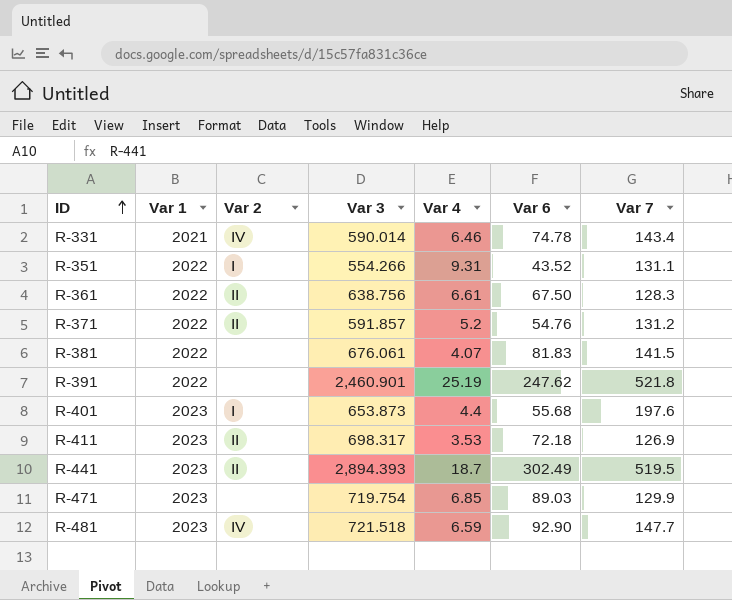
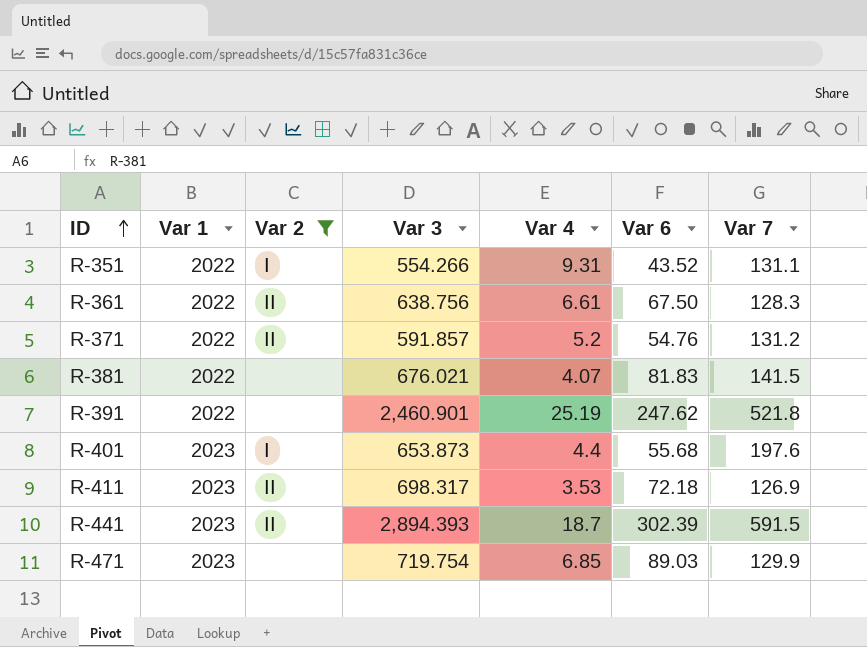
filter: none -> Var 2 != IV
R-381 | Var 3: 676.061 -> 676.021
R-441 | Var 6: 302.49 -> 302.39
R-441 | Var 7: 519.5 -> 591.5

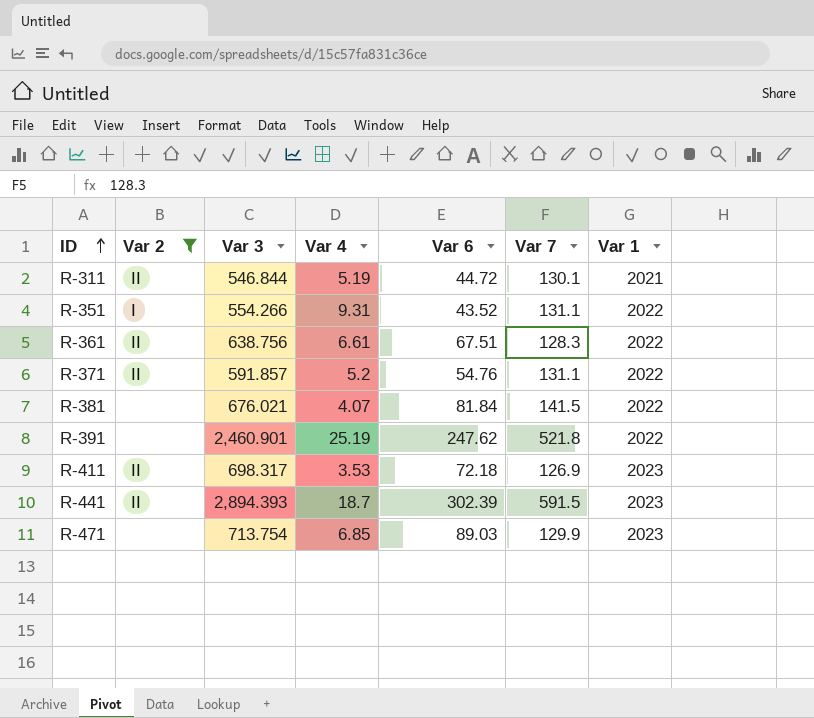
column Var 1 | position: 2 -> 7
row R-401: 2023 | I | 653.873 | 4.4 | 55.68 | 197.6 -> none
row R-311: none -> II | 546.844 | 5.19 | 44.72 | 130.1 | 2021
R-361 | Var 6: 67.50 -> 67.51
R-371 | Var 7: 131.2 -> 131.1
R-381 | Var 6: 81.83 -> 81.84
R-471 | Var 3: 719.754 -> 713.754

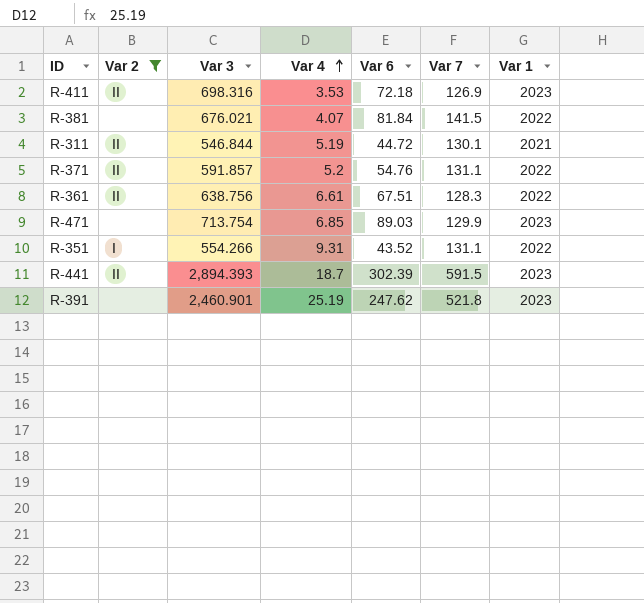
row order: ID ascending -> Var 4 ascending
R-411 | Var 3: 698.317 -> 698.316
R-391 | Var 1: 2022 -> 2023

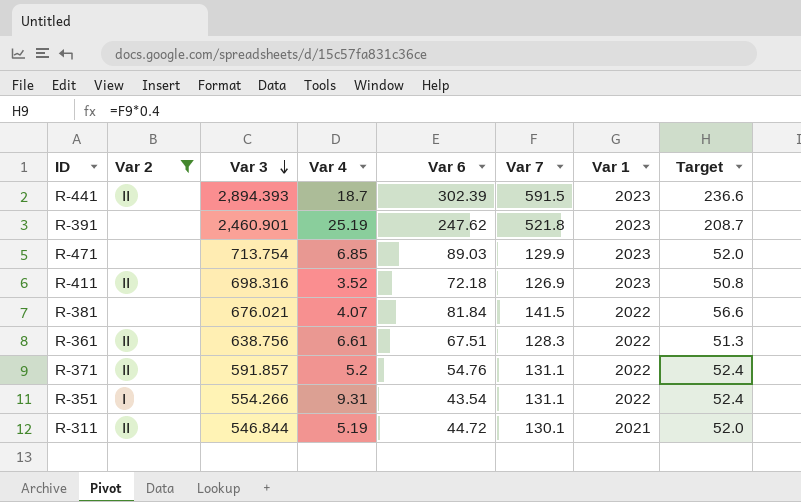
row order: Var 4 ascending -> Var 3 descending
column Target | formula: none -> [Var 7] * 0.4
R-411 | Var 4: 3.53 -> 3.52
R-351 | Var 6: 43.52 -> 43.54

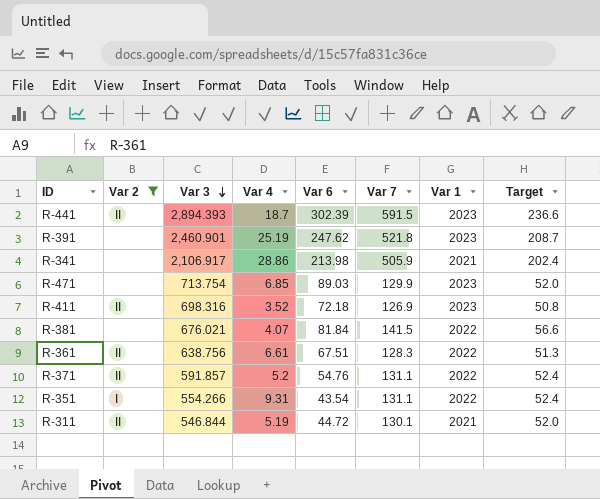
row R-341: none -> none | 2,106.917 | 28.86 | 213.98 | 505.9 | 2021 | 202.4

